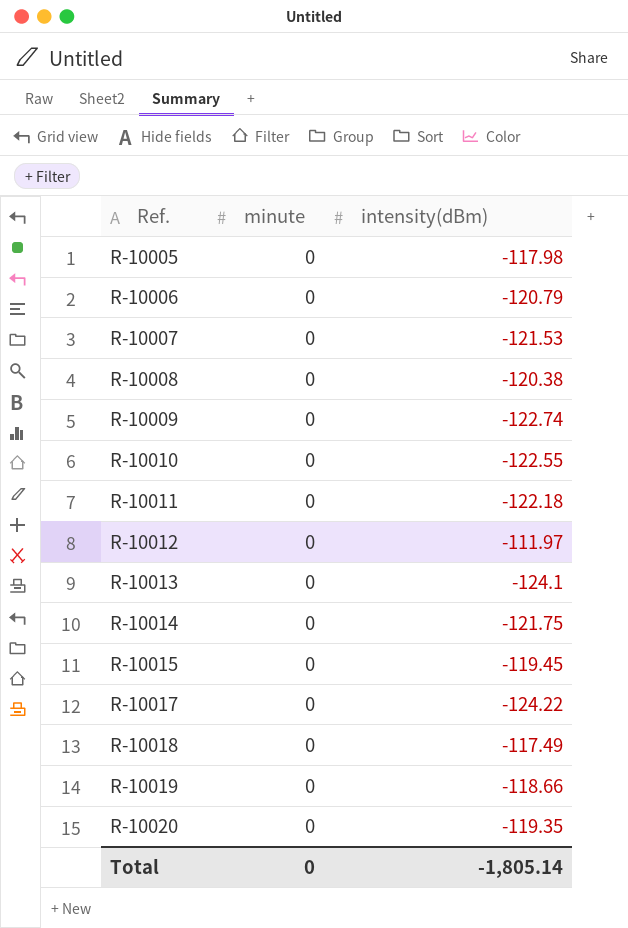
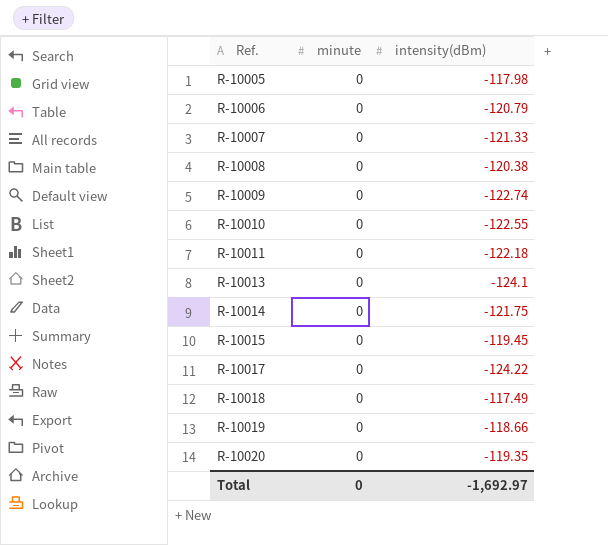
row R-10012: 0 | -111.97 -> none
R-10007 | intensity(dBm): -121.53 -> -121.33
Total | intensity(dBm): -1,805.14 -> -1,692.97

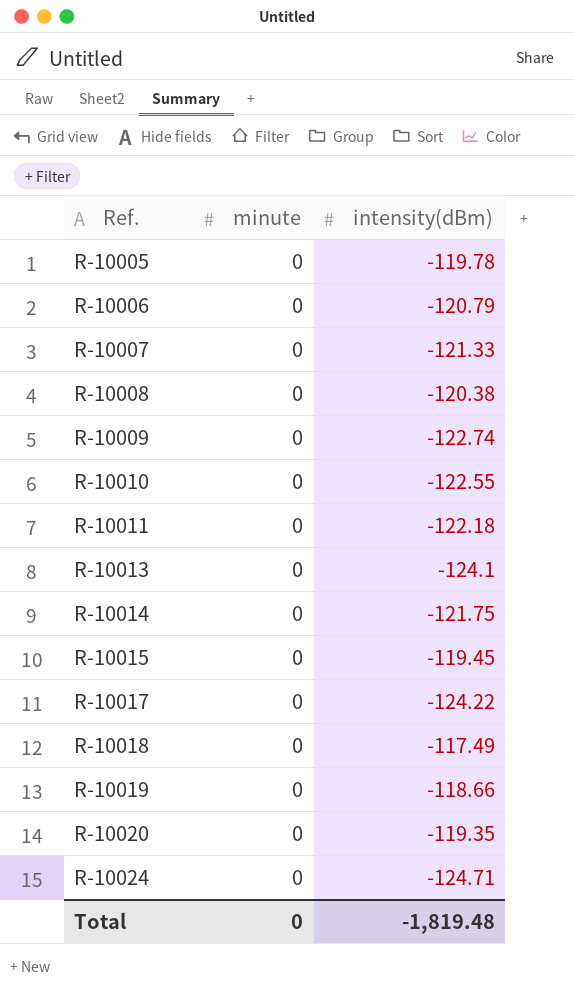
R-10005 | intensity(dBm): -117.98 -> -119.78
row R-10024: none -> 0 | -124.71
Total | intensity(dBm): -1,692.97 -> -1,819.48

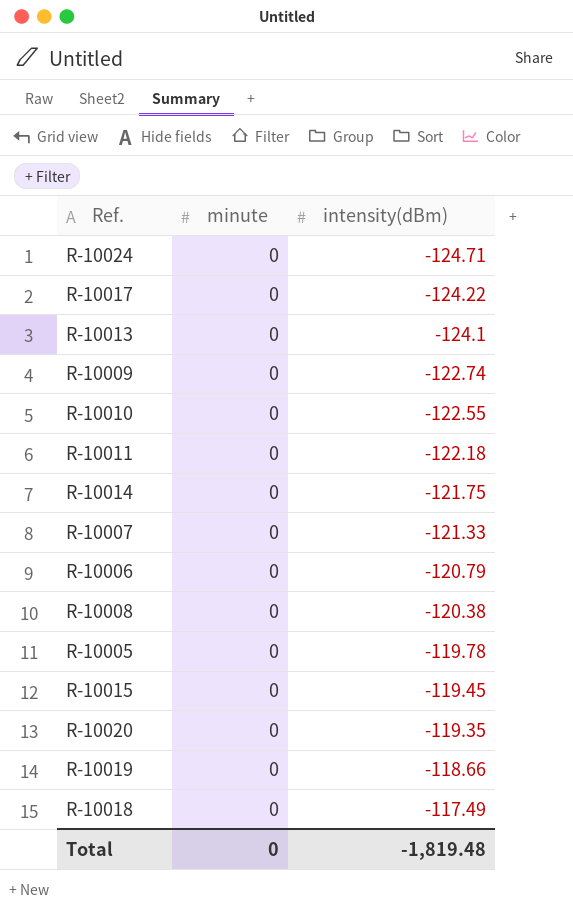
row order: Ref. ascending -> intensity(dBm) ascending

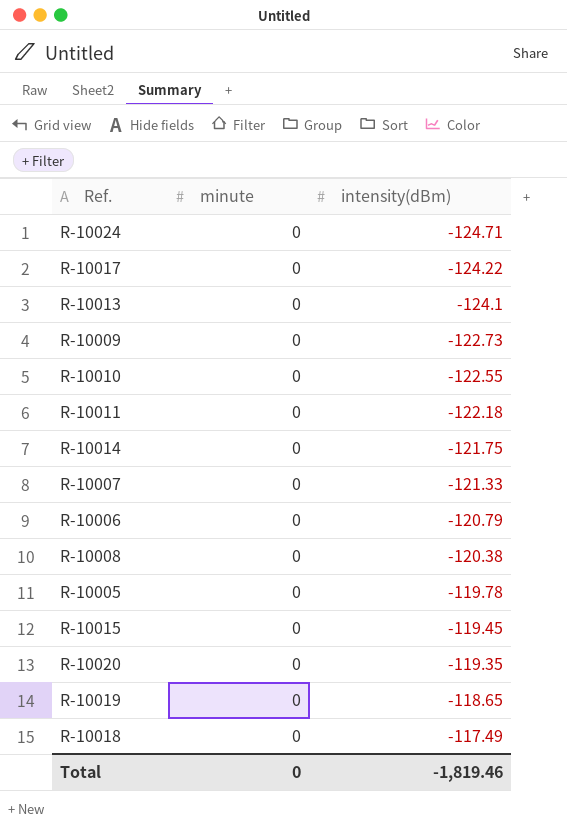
R-10009 | intensity(dBm): -122.74 -> -122.73
R-10019 | intensity(dBm): -118.66 -> -118.65
Total | intensity(dBm): -1,819.48 -> -1,819.46

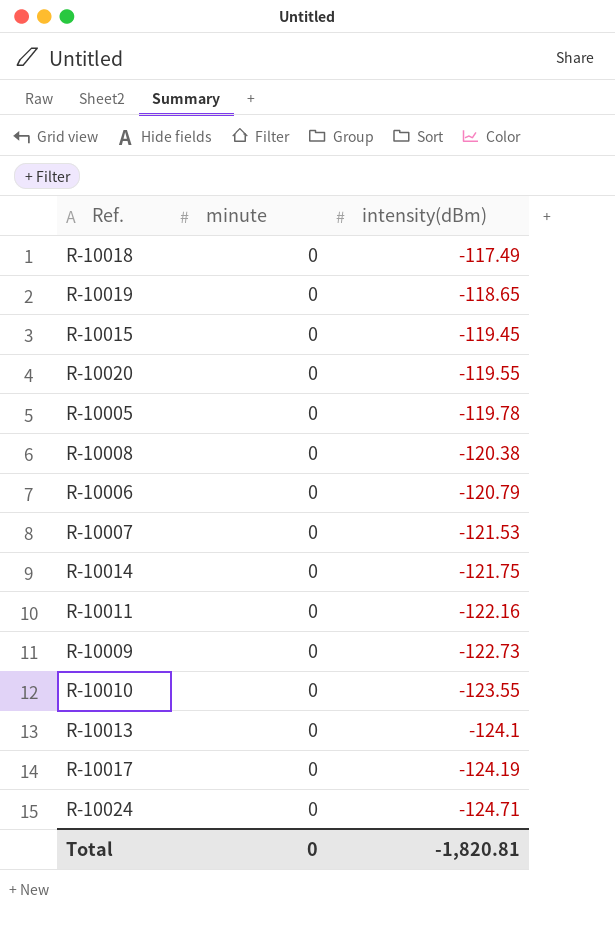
row order: intensity(dBm) ascending -> intensity(dBm) descending
R-10020 | intensity(dBm): -119.35 -> -119.55
R-10007 | intensity(dBm): -121.33 -> -121.53
R-10011 | intensity(dBm): -122.18 -> -122.16
R-10010 | intensity(dBm): -122.55 -> -123.55
R-10017 | intensity(dBm): -124.22 -> -124.19
Total | intensity(dBm): -1,819.46 -> -1,820.81

